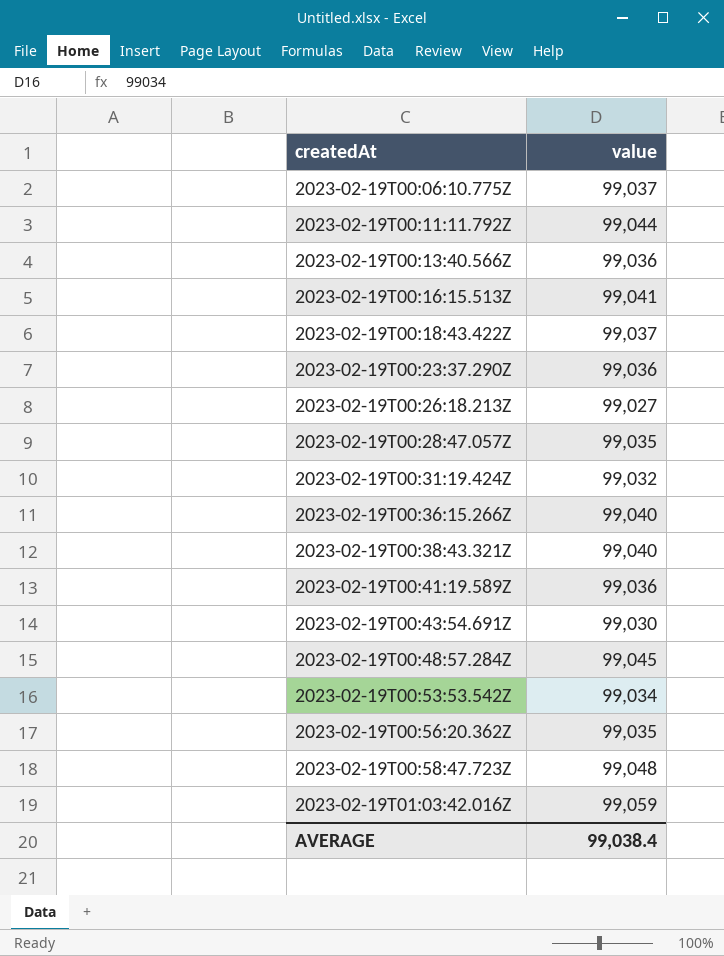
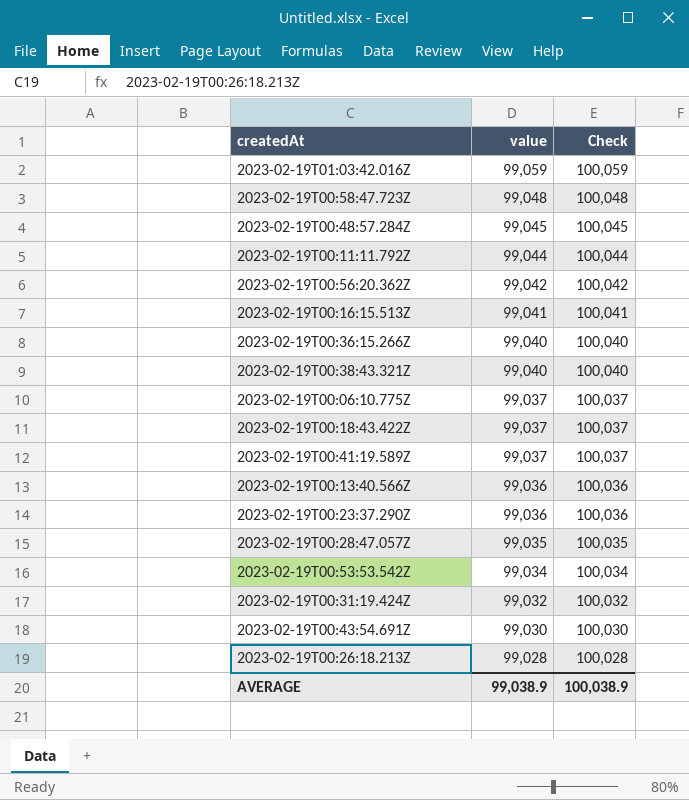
row order: createdAt ascending -> value descending
column Check | formula: none -> [value] + 1000
2023-02-19T00:56:20.362Z | value: 99,035 -> 99,042
2023-02-19T00:41:19.589Z | value: 99,036 -> 99,037
2023-02-19T00:26:18.213Z | value: 99,027 -> 99,028
AVERAGE | value: 99,038.4 -> 99,038.9

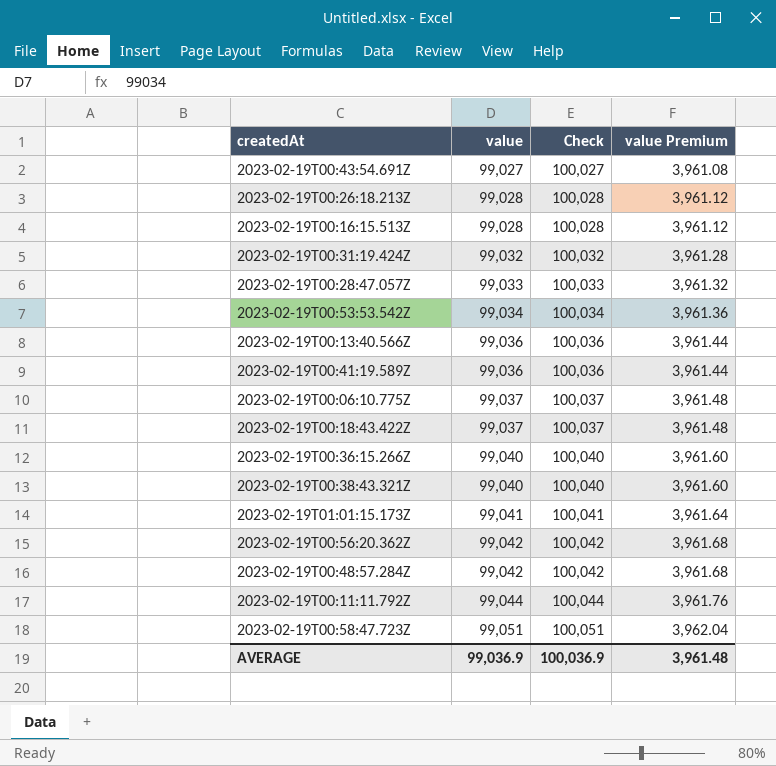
row order: value descending -> value ascending
column value Premium | formula: none -> [value] * 0.04
row 2023-02-19T01:03:42.016Z: 99,059 | 100,059 -> none
row 2023-02-19T00:23:37.290Z: 99,036 | 100,036 -> none
2023-02-19T00:43:54.691Z | value: 99,030 -> 99,027
2023-02-19T00:43:54.691Z | Check: 100,030 -> 100,027
2023-02-19T00:16:15.513Z | value: 99,041 -> 99,028
2023-02-19T00:16:15.513Z | Check: 100,041 -> 100,028
2023-02-19T00:28:47.057Z | value: 99,035 -> 99,033
2023-02-19T00:28:47.057Z | Check: 100,035 -> 100,033
2023-02-19T00:41:19.589Z | value: 99,037 -> 99,036
2023-02-19T00:41:19.589Z | Check: 100,037 -> 100,036
row 2023-02-19T01:01:15.173Z: none -> 99,041 | 100,041 | 3,961.64
2023-02-19T00:48:57.284Z | value: 99,045 -> 99,042
2023-02-19T00:48:57.284Z | Check: 100,045 -> 100,042
2023-02-19T00:58:47.723Z | value: 99,048 -> 99,051
2023-02-19T00:58:47.723Z | Check: 100,048 -> 100,051
AVERAGE | value: 99,038.9 -> 99,036.9
AVERAGE | Check: 100,038.9 -> 100,036.9

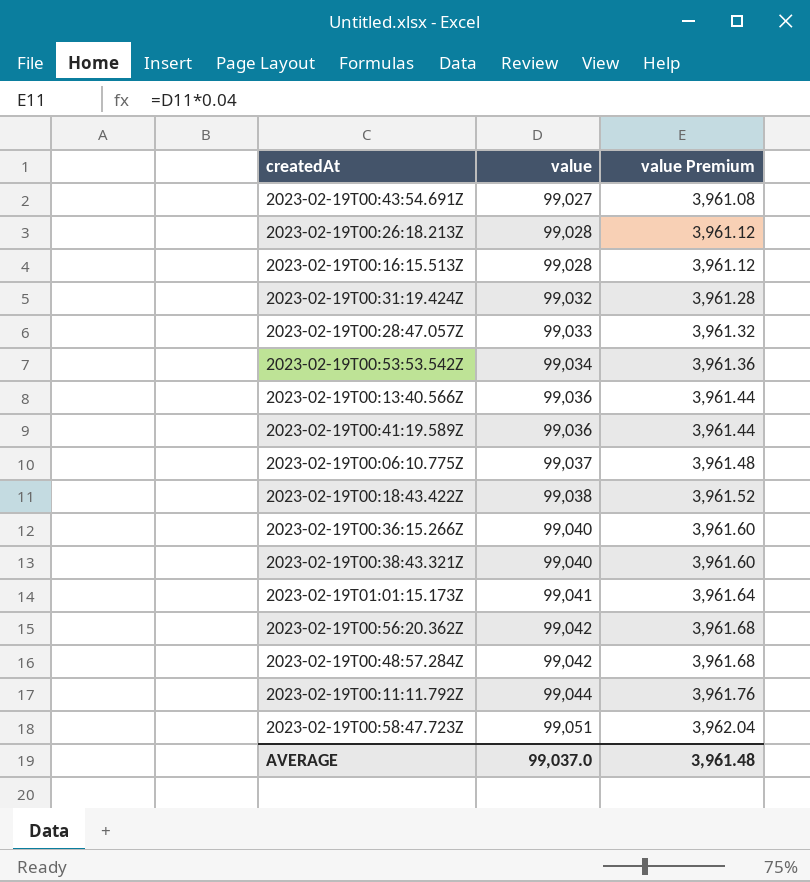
column Check | formula: [value] + 1000 -> none
2023-02-19T00:18:43.422Z | value: 99,037 -> 99,038
2023-02-19T00:18:43.422Z | value Premium: 3,961.48 -> 3,961.52
AVERAGE | value: 99,036.9 -> 99,037.0

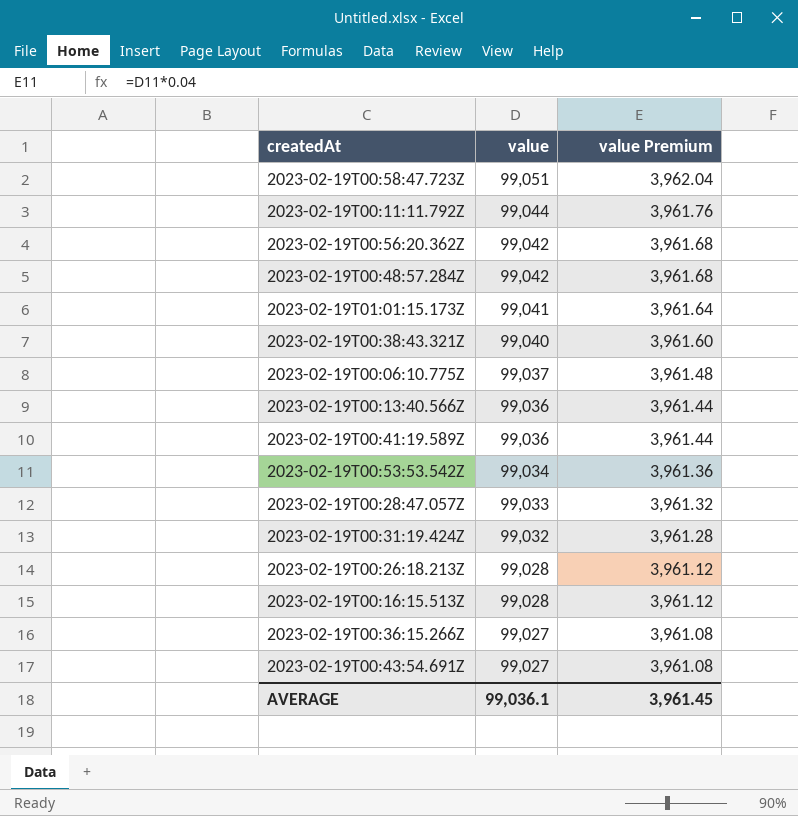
row order: value ascending -> value descending
row 2023-02-19T00:18:43.422Z: 99,038 | 3,961.52 -> none
2023-02-19T00:36:15.266Z | value: 99,040 -> 99,027
2023-02-19T00:36:15.266Z | value Premium: 3,961.60 -> 3,961.08
AVERAGE | value: 99,037.0 -> 99,036.1
AVERAGE | value Premium: 3,961.48 -> 3,961.45

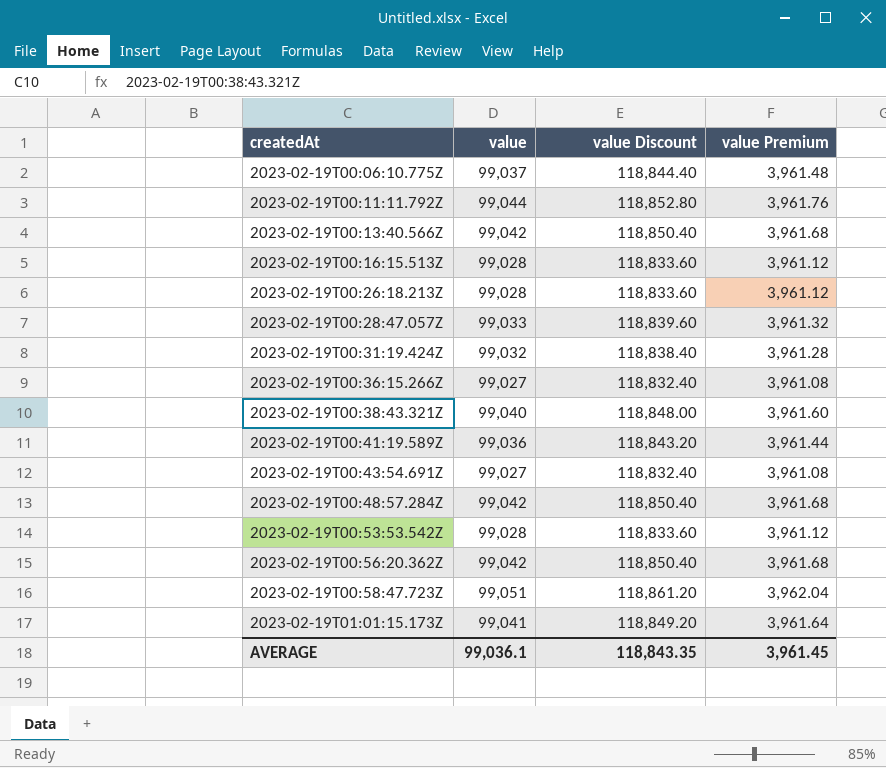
row order: value descending -> createdAt ascending
column value Discount | formula: none -> [value] * 1.2
2023-02-19T00:13:40.566Z | value: 99,036 -> 99,042
2023-02-19T00:13:40.566Z | value Premium: 3,961.44 -> 3,961.68
2023-02-19T00:53:53.542Z | value: 99,034 -> 99,028
2023-02-19T00:53:53.542Z | value Premium: 3,961.36 -> 3,961.12

